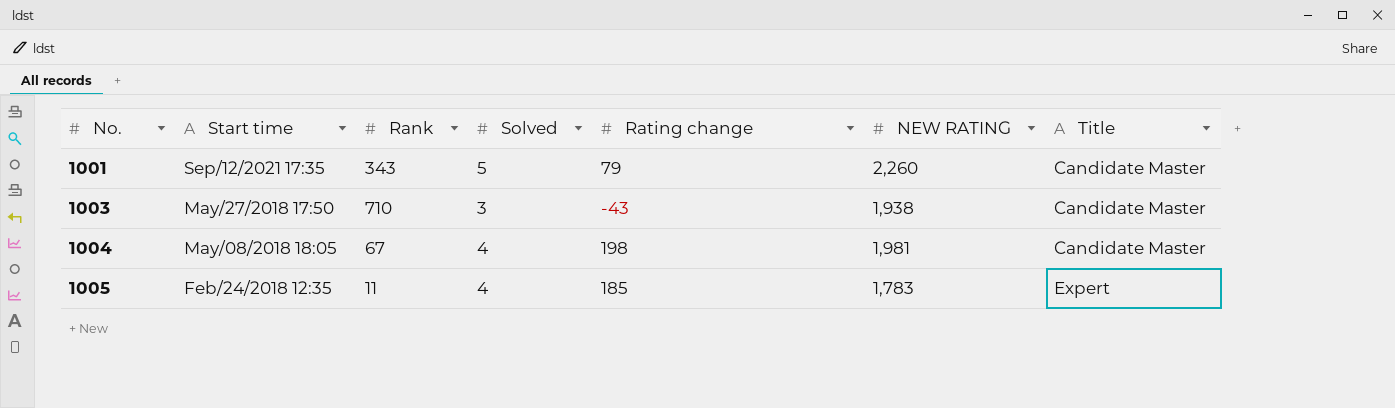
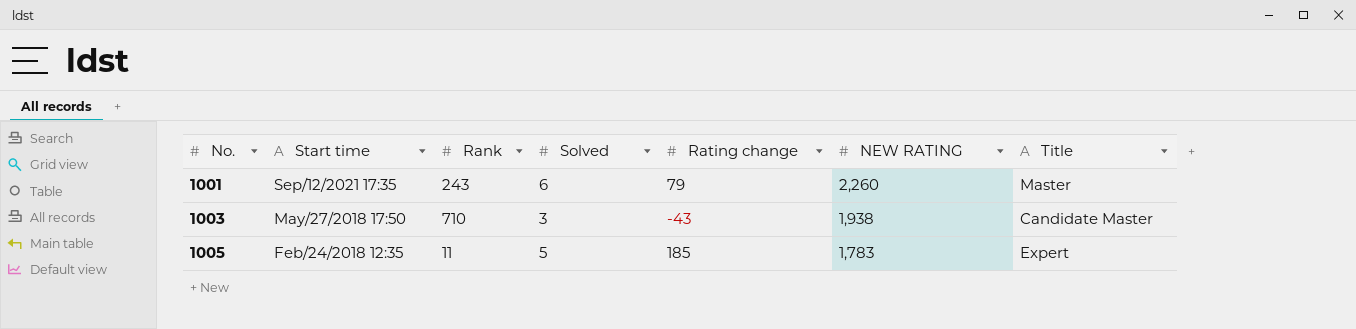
row 1004: May/08/2018 18:05 | 67 | 4 | 198 | 1,981 | Candidate Master -> none
1001 | Rank: 343 -> 243
1001 | Solved: 5 -> 6
1001 | Title: Candidate Master -> Master
1005 | Solved: 4 -> 5

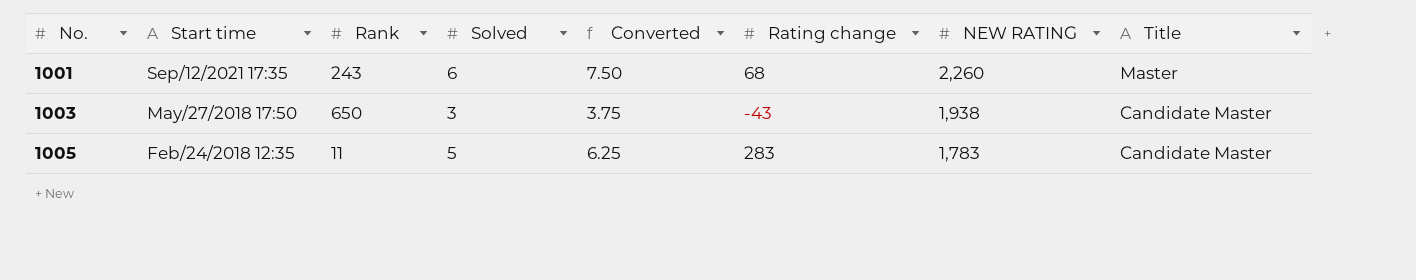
column Converted | formula: none -> [Solved] * 1.25
1001 | Rating change: 79 -> 68
1003 | Rank: 710 -> 650
1005 | Rating change: 185 -> 283
1005 | Title: Expert -> Candidate Master

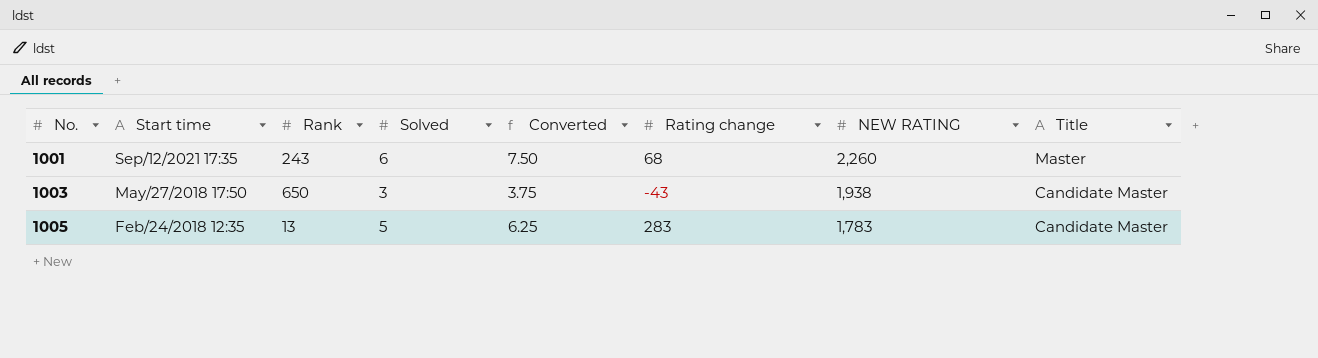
1005 | Rank: 11 -> 13

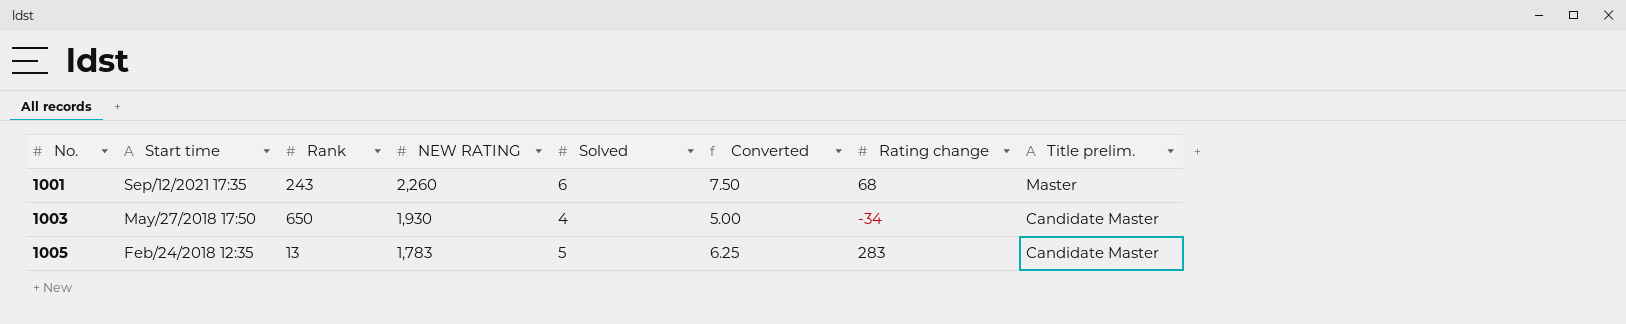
column NEW RATING | position: 7 -> 4
column name: Title -> Title prelim.
1003 | NEW RATING: 1,938 -> 1,930
1003 | Solved: 3 -> 4
1003 | Converted: 3.75 -> 5.00
1003 | Rating change: -43 -> -34

